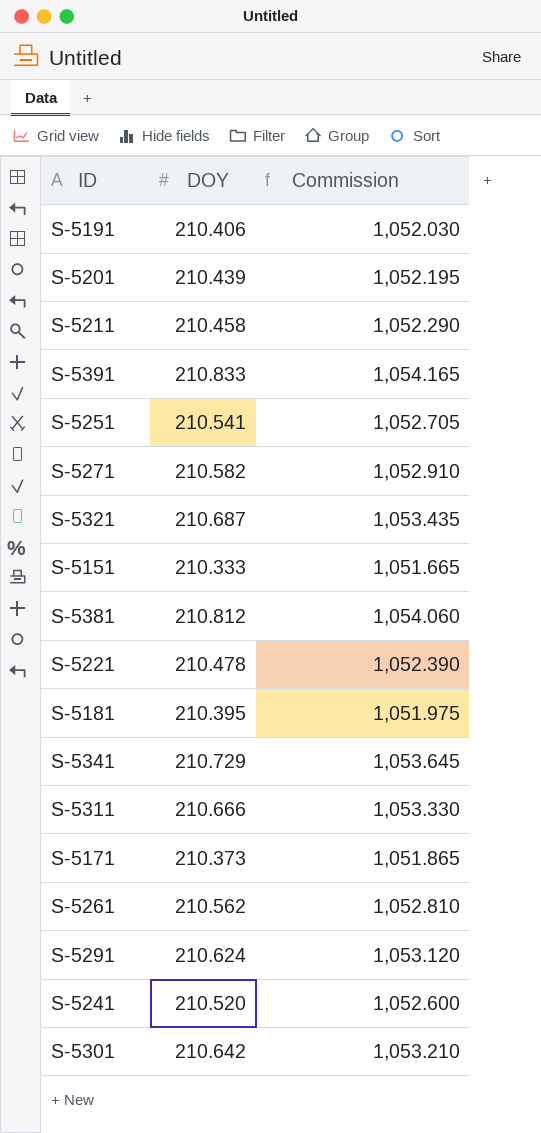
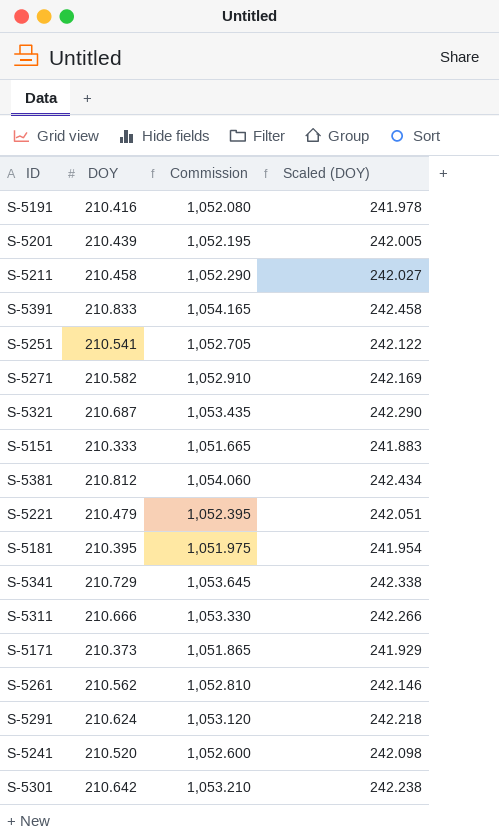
column Scaled (DOY) | formula: none -> [DOY] * 1.15
S-5191 | DOY: 210.406 -> 210.416
S-5191 | Commission: 1,052.030 -> 1,052.080
S-5221 | DOY: 210.478 -> 210.479
S-5221 | Commission: 1,052.390 -> 1,052.395

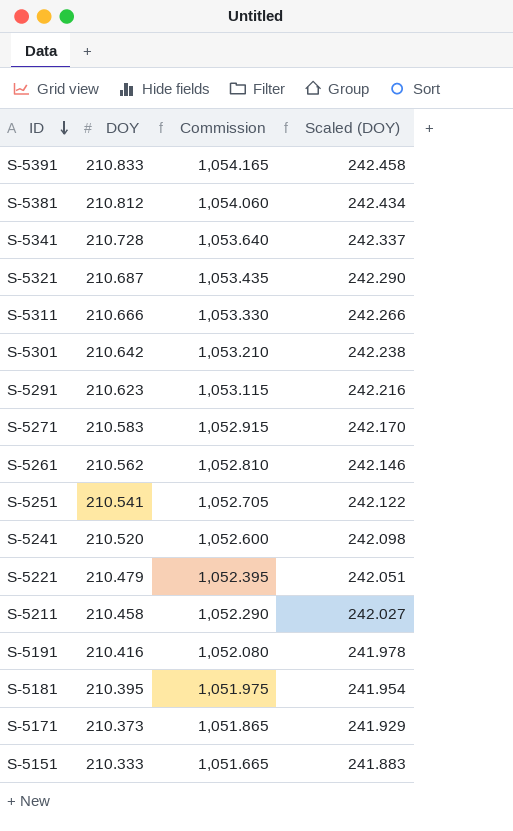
row order: none -> ID descending
row S-5201: 210.439 | 1,052.195 | 242.005 -> none
S-5341 | DOY: 210.729 -> 210.728
S-5341 | Commission: 1,053.645 -> 1,053.640
S-5341 | Scaled (DOY): 242.338 -> 242.337
S-5291 | DOY: 210.624 -> 210.623
S-5291 | Commission: 1,053.120 -> 1,053.115
S-5291 | Scaled (DOY): 242.218 -> 242.216
S-5271 | DOY: 210.582 -> 210.583
S-5271 | Commission: 1,052.910 -> 1,052.915
S-5271 | Scaled (DOY): 242.169 -> 242.170

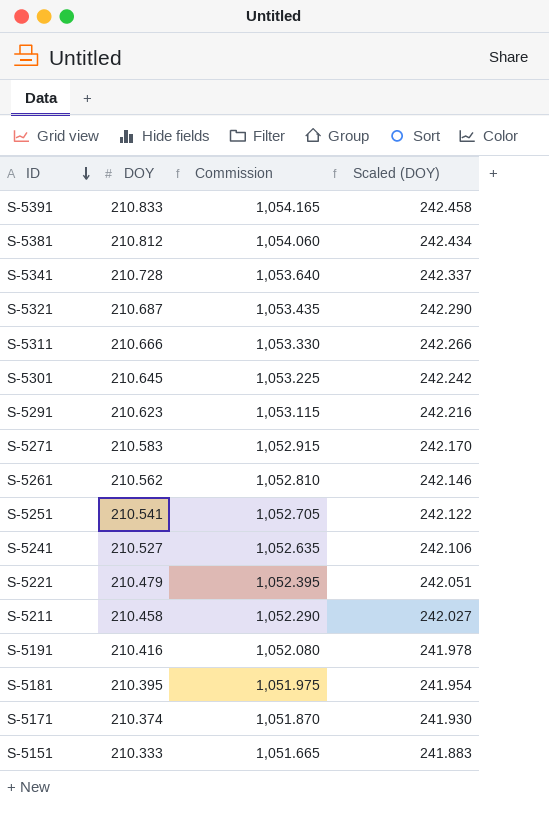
S-5301 | DOY: 210.642 -> 210.645
S-5301 | Commission: 1,053.210 -> 1,053.225
S-5301 | Scaled (DOY): 242.238 -> 242.242
S-5241 | DOY: 210.520 -> 210.527
S-5241 | Commission: 1,052.600 -> 1,052.635
S-5241 | Scaled (DOY): 242.098 -> 242.106
S-5171 | DOY: 210.373 -> 210.374
S-5171 | Commission: 1,051.865 -> 1,051.870
S-5171 | Scaled (DOY): 241.929 -> 241.930

